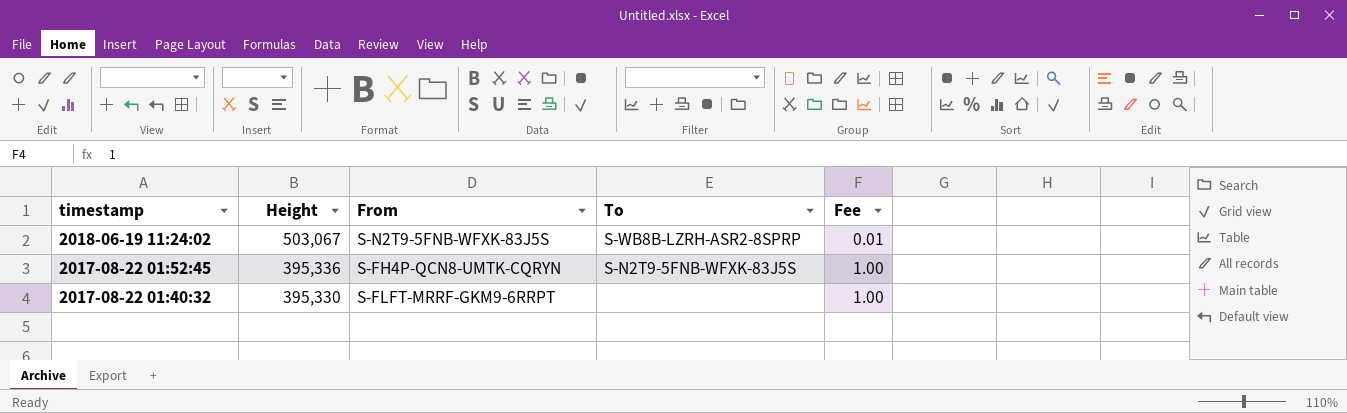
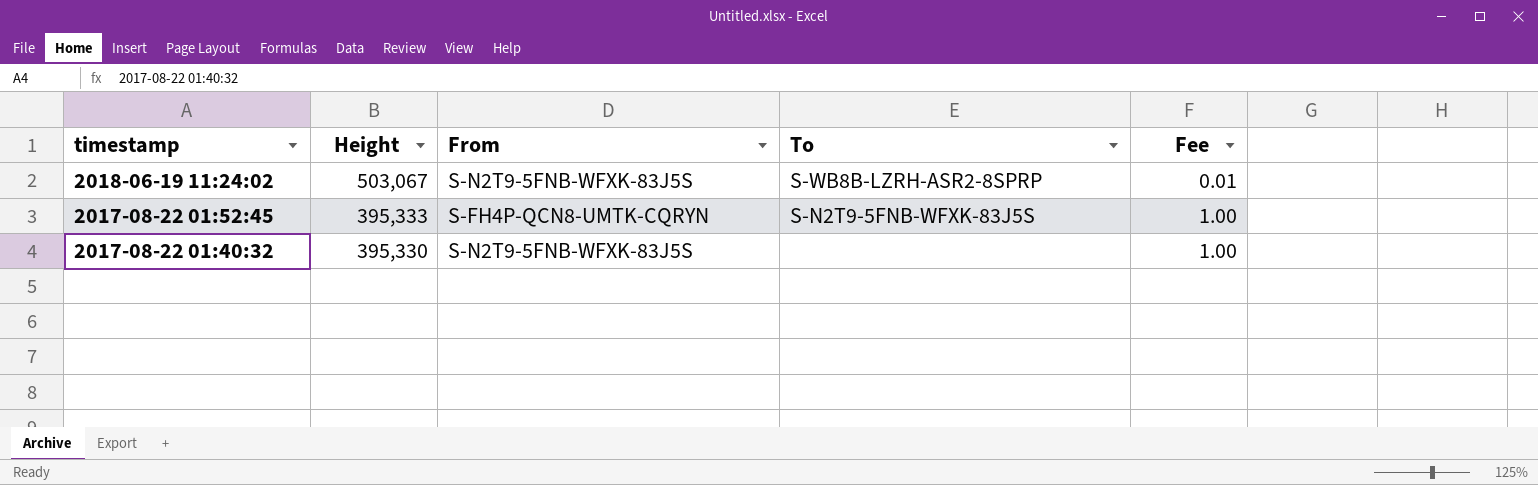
2017-08-22 01:52:45 | Height: 395,336 -> 395,333
2017-08-22 01:40:32 | From: S-FLFT-MRRF-GKM9-6RRPT -> S-N2T9-5FNB-WFXK-83J5S

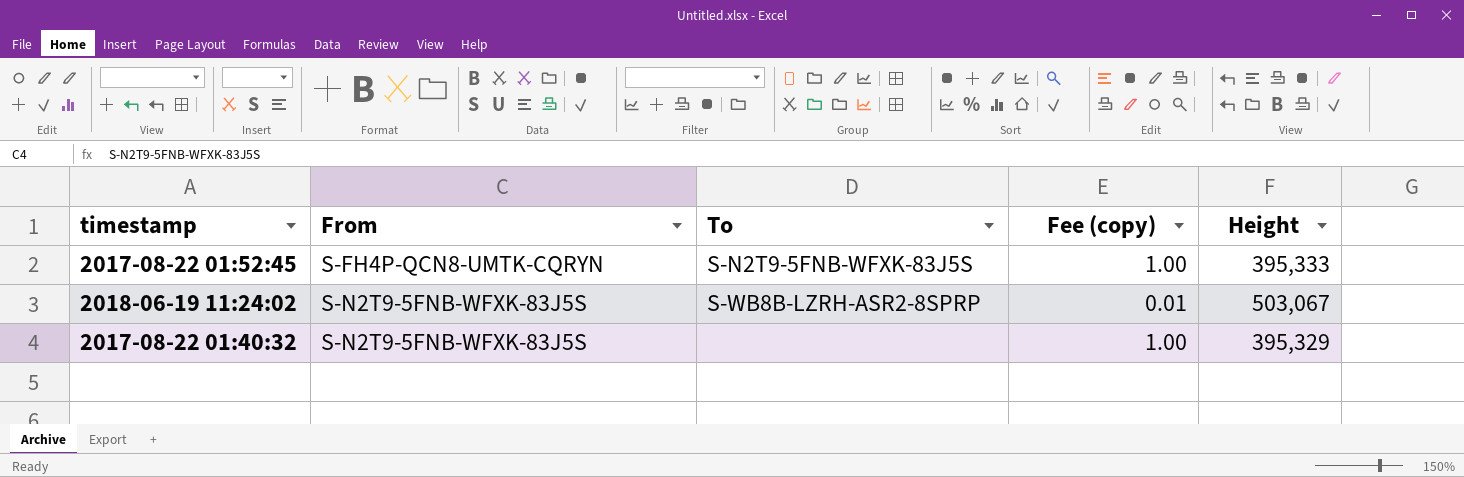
row order: timestamp descending -> From ascending
column name: Fee -> Fee (copy)
column Height | position: 2 -> 5
2017-08-22 01:40:32 | Height: 395,330 -> 395,329

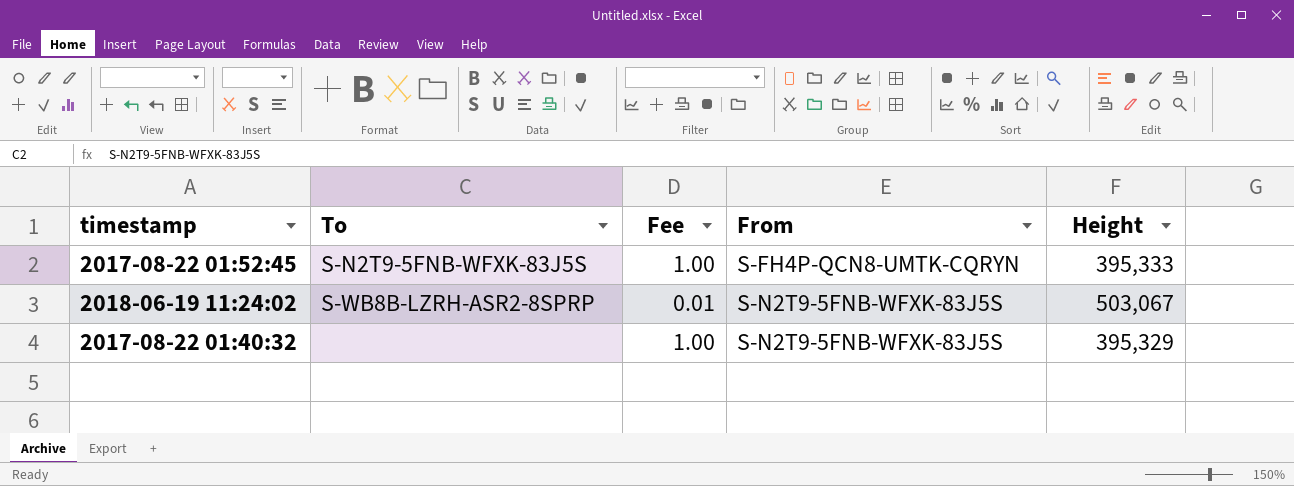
column name: Fee (copy) -> Fee
column From | position: 2 -> 4

